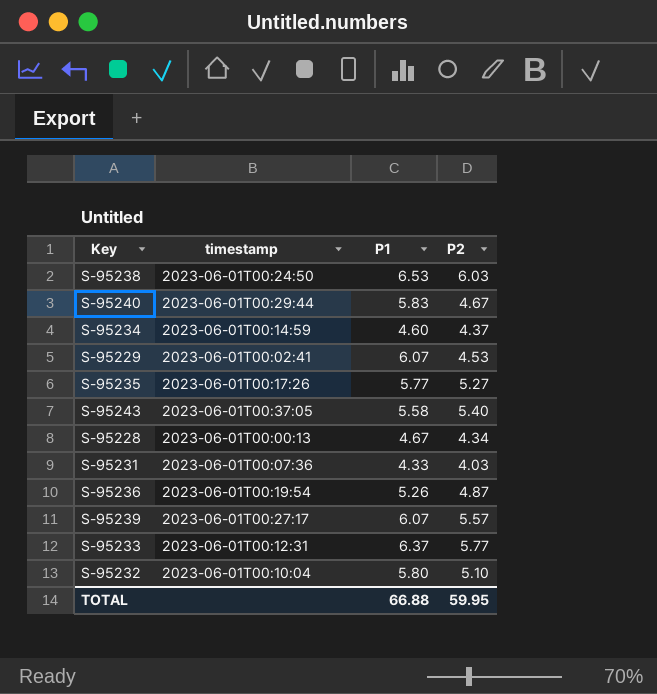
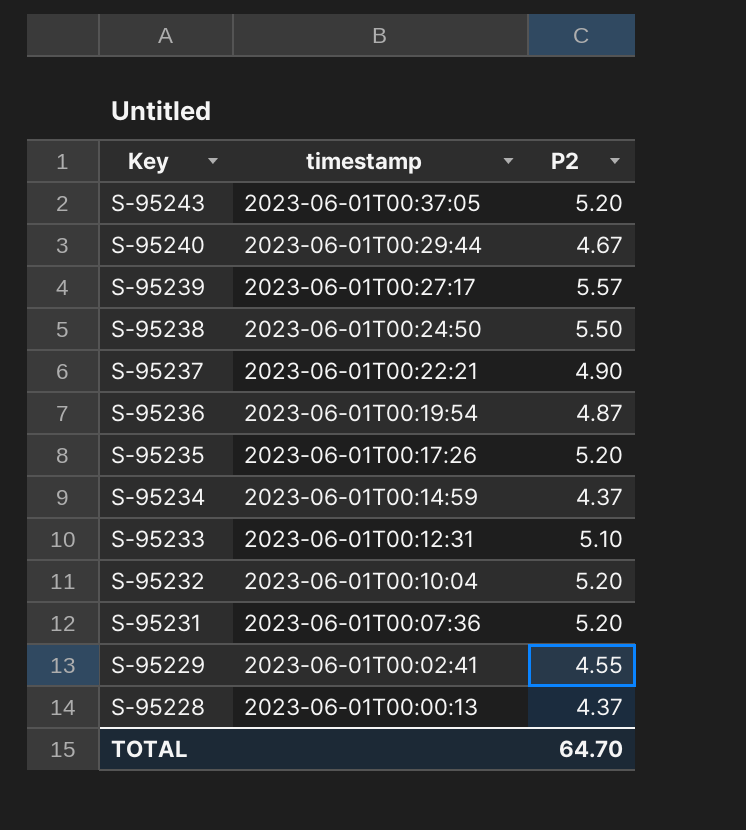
row order: none -> Key descending
column P1 | position: 3 -> none
S-95243 | P2: 5.40 -> 5.20
S-95238 | P2: 6.03 -> 5.50
row S-95237: none -> 2023-06-01T00:22:21 | 4.90
S-95235 | P2: 5.27 -> 5.20
S-95233 | P2: 5.77 -> 5.10
S-95232 | P2: 5.10 -> 5.20
S-95231 | P2: 4.03 -> 5.20
S-95229 | P2: 4.53 -> 4.55
S-95228 | P2: 4.34 -> 4.37
TOTAL | P2: 59.95 -> 64.70

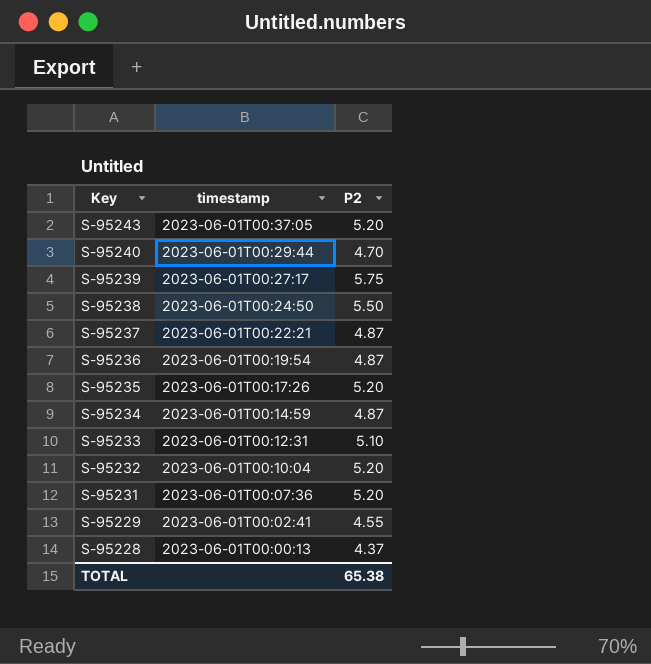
S-95240 | P2: 4.67 -> 4.70
S-95239 | P2: 5.57 -> 5.75
S-95237 | P2: 4.90 -> 4.87
S-95234 | P2: 4.37 -> 4.87
TOTAL | P2: 64.70 -> 65.38

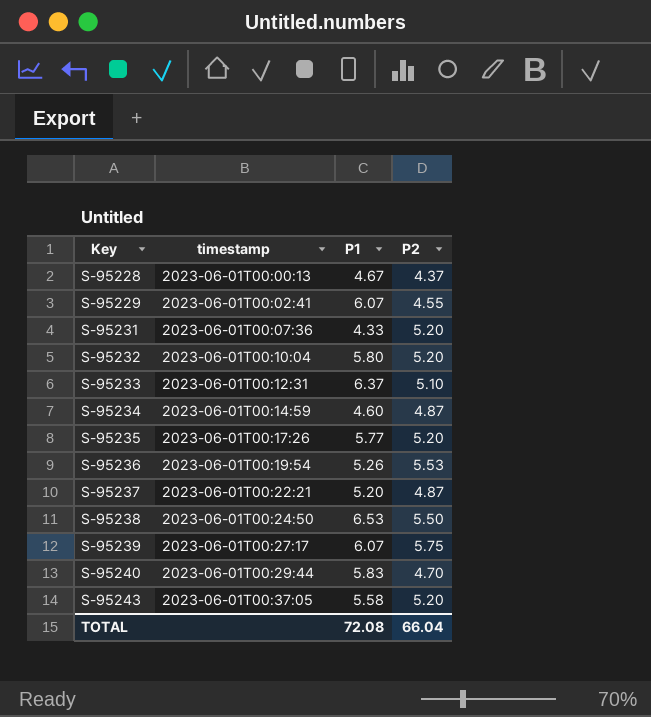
row order: Key descending -> Key ascending
column P1 | position: none -> 3
S-95236 | P2: 4.87 -> 5.53
TOTAL | P2: 65.38 -> 66.04

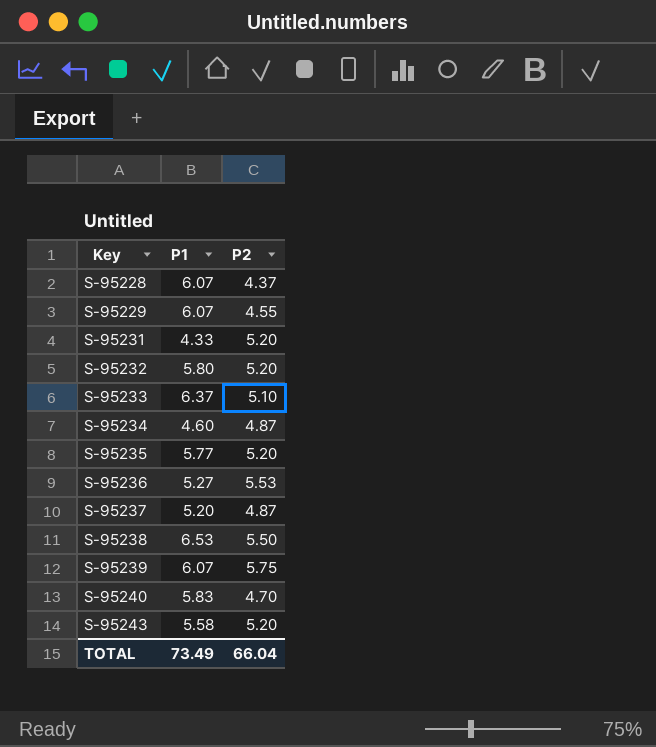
column timestamp | position: 2 -> none
S-95228 | P1: 4.67 -> 6.07
S-95236 | P1: 5.26 -> 5.27
TOTAL | P1: 72.08 -> 73.49

